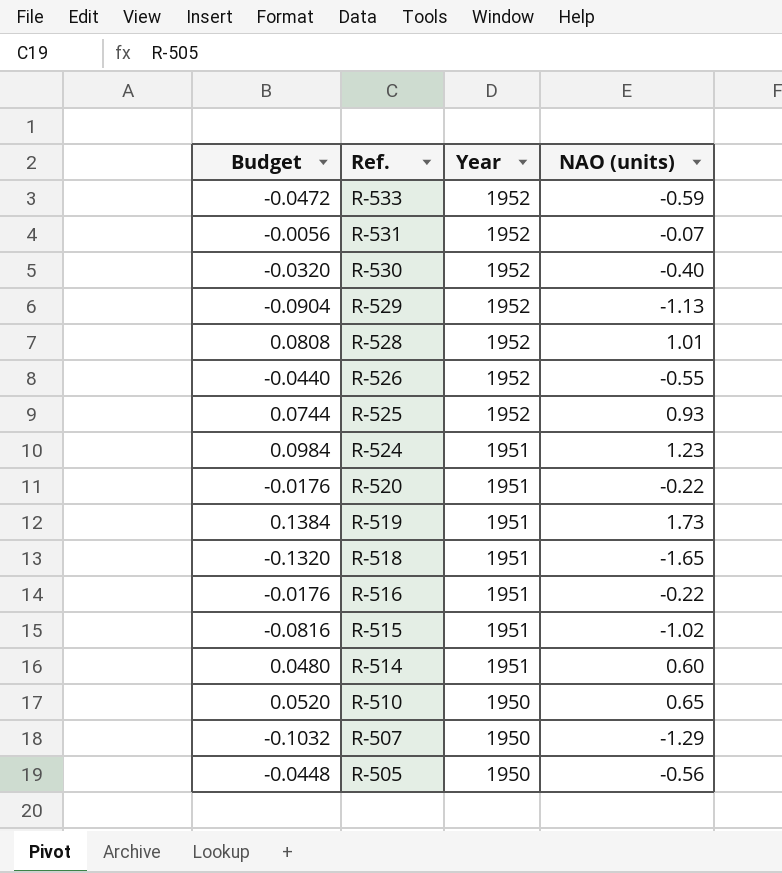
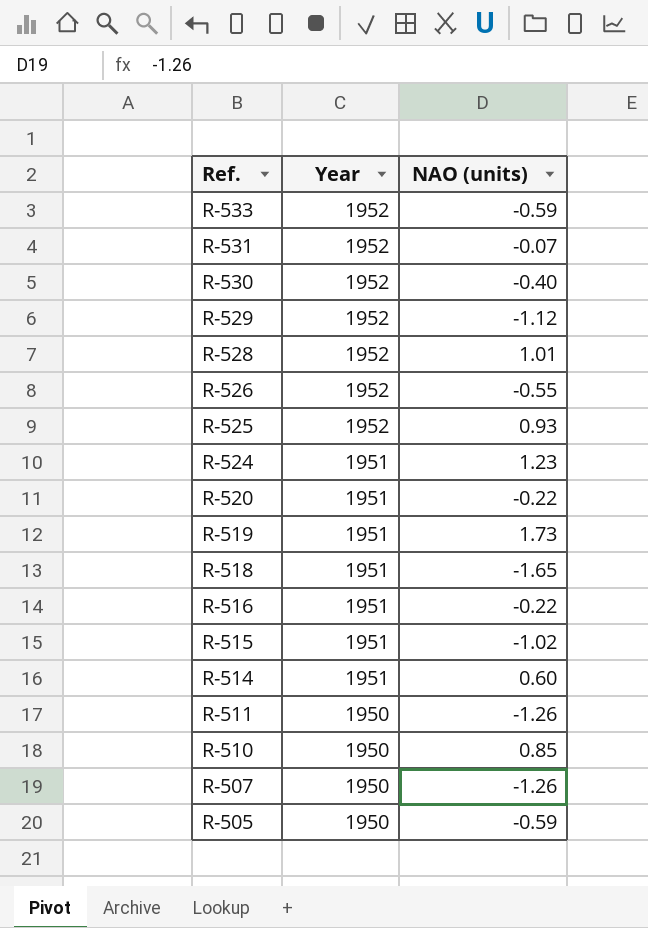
column Budget | formula: [NAO (units)] * 0.08 -> none
R-529 | NAO (units): -1.13 -> -1.12
row R-511: none -> 1950 | -1.26
R-510 | NAO (units): 0.65 -> 0.85
R-507 | NAO (units): -1.29 -> -1.26
R-505 | NAO (units): -0.56 -> -0.59

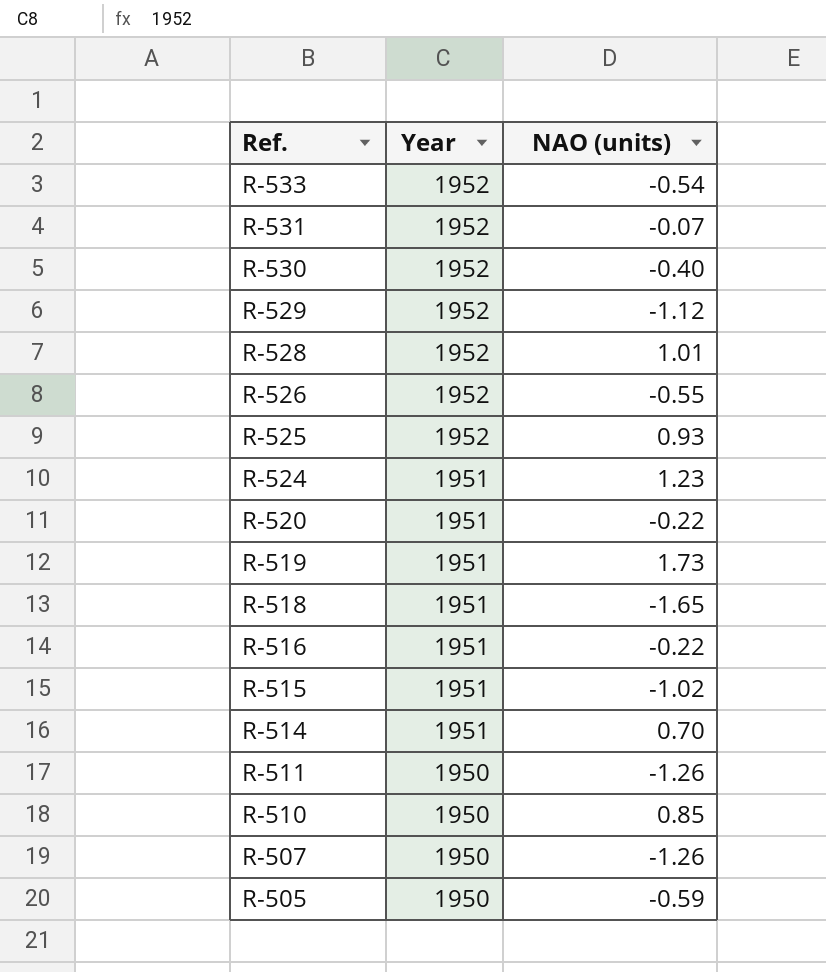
R-533 | NAO (units): -0.59 -> -0.54
R-514 | NAO (units): 0.60 -> 0.70

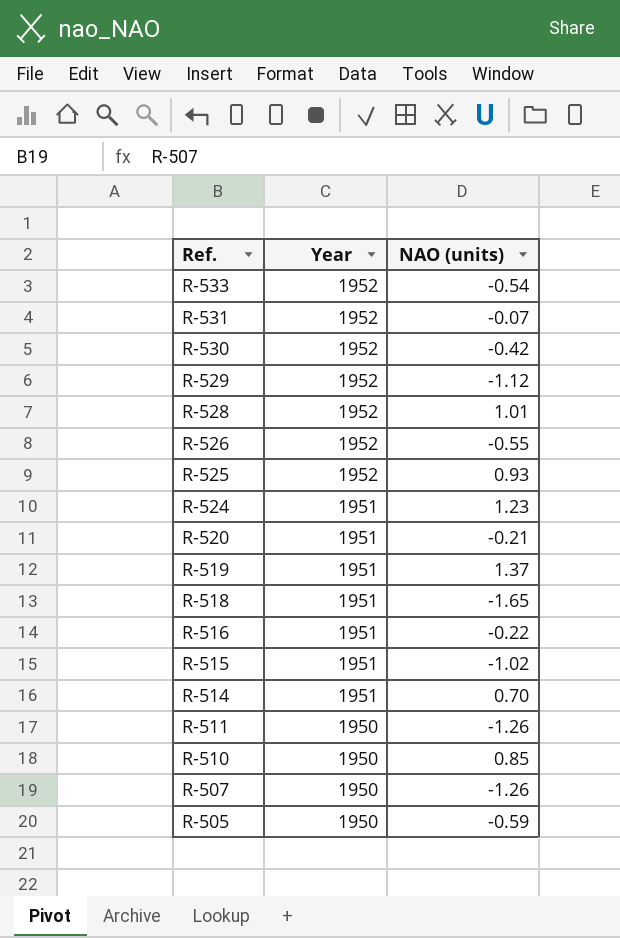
R-530 | NAO (units): -0.40 -> -0.42
R-520 | NAO (units): -0.22 -> -0.21
R-519 | NAO (units): 1.73 -> 1.37

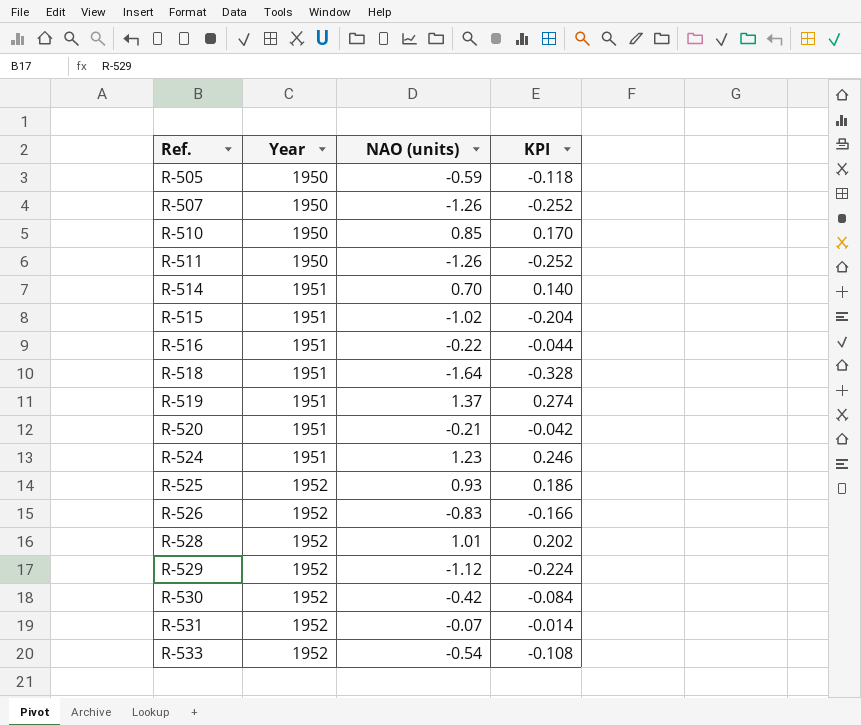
row order: Ref. descending -> Ref. ascending
column KPI | formula: none -> [NAO (units)] * 0.2
R-518 | NAO (units): -1.65 -> -1.64
R-526 | NAO (units): -0.55 -> -0.83

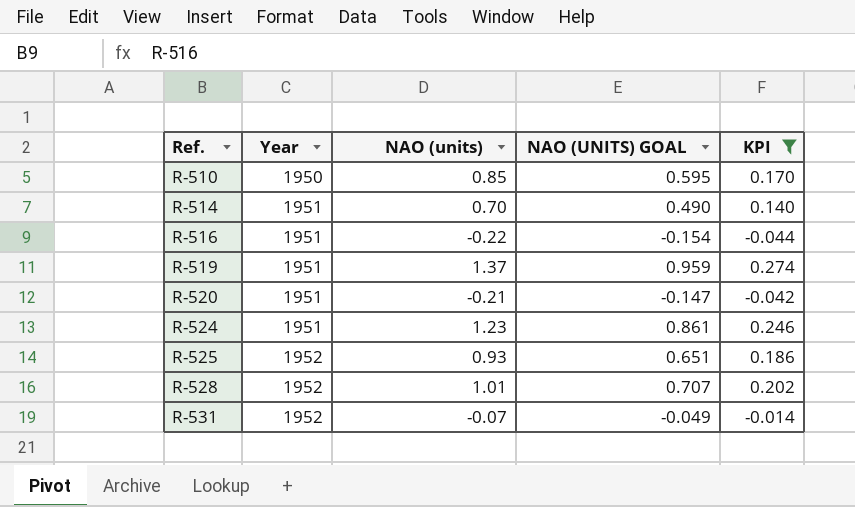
filter: none -> KPI >= -0.044
column NAO (UNITS) GOAL | formula: none -> [NAO (units)] * 0.7

